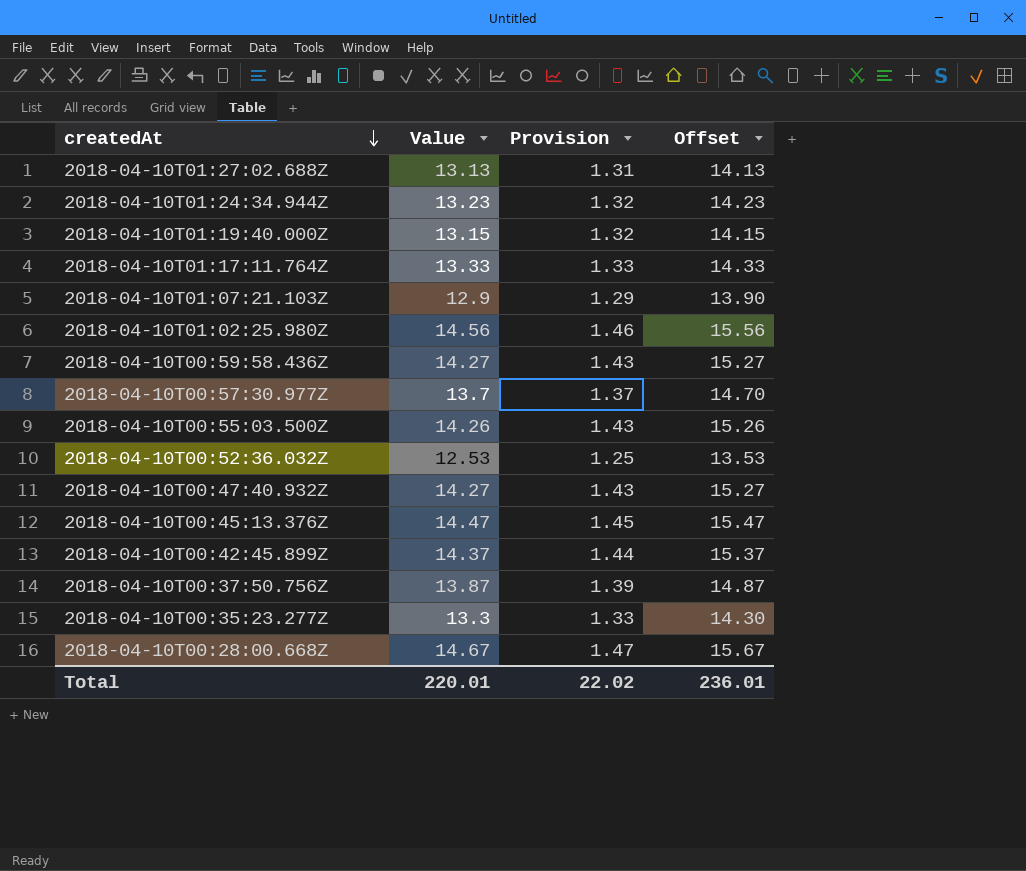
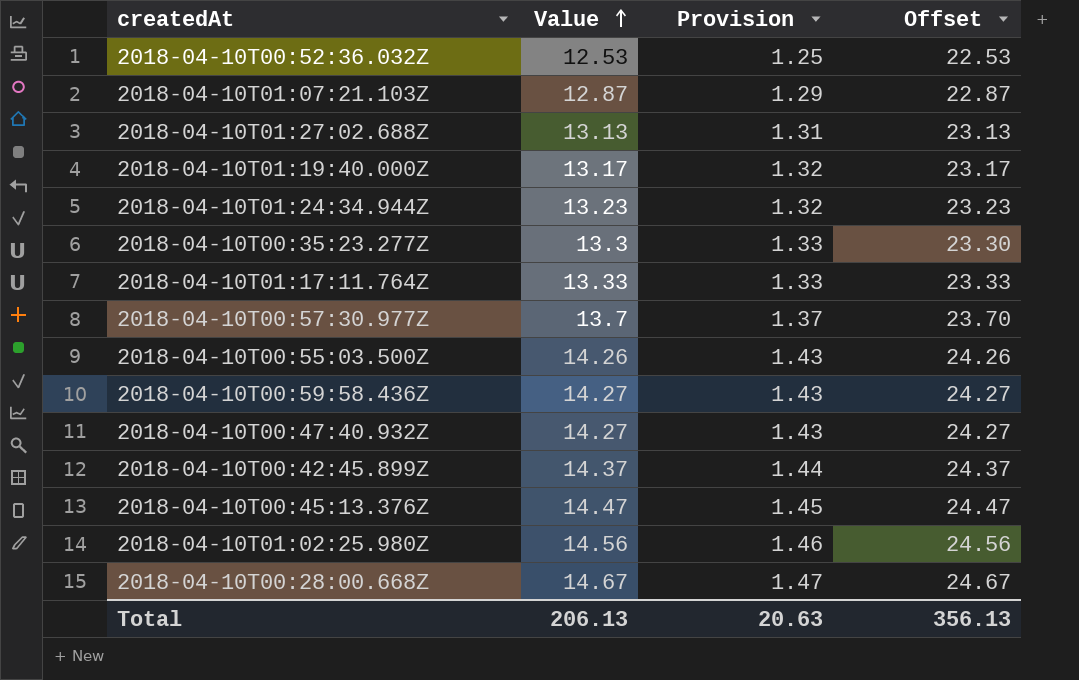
row order: createdAt descending -> Value ascending
column Offset | formula: [Value] + 1 -> [Value] + 10
row 2018-04-10T00:37:50.756Z: 13.87 | 1.39 | 14.87 -> none
2018-04-10T01:07:21.103Z | Value: 12.9 -> 12.87
2018-04-10T01:19:40.000Z | Value: 13.15 -> 13.17
Total | Value: 220.01 -> 206.13
Total | Provision: 22.02 -> 20.63
Total | Offset: 236.01 -> 356.13

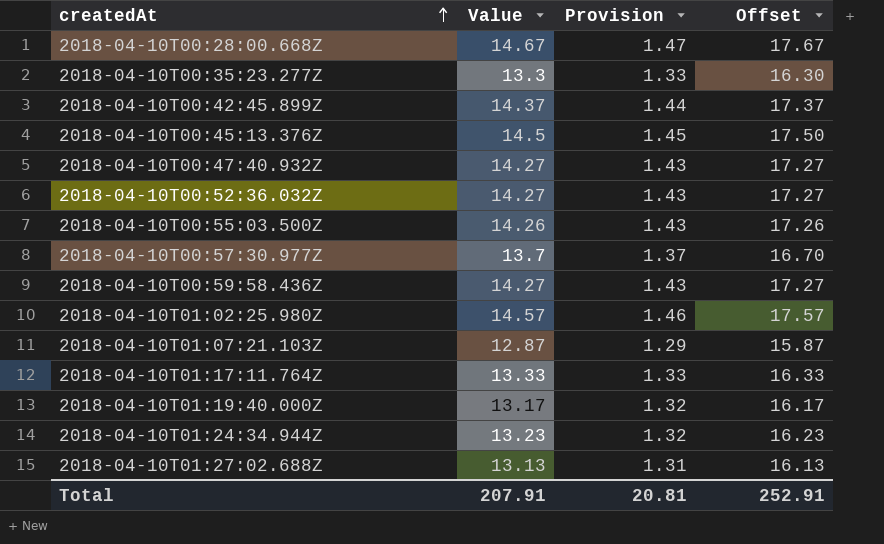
row order: Value ascending -> createdAt ascending
column Offset | formula: [Value] + 10 -> [Value] + 3
2018-04-10T00:45:13.376Z | Value: 14.47 -> 14.5
2018-04-10T00:52:36.032Z | Value: 12.53 -> 14.27
2018-04-10T00:52:36.032Z | Provision: 1.25 -> 1.43
2018-04-10T01:02:25.980Z | Value: 14.56 -> 14.57
Total | Value: 206.13 -> 207.91
Total | Provision: 20.63 -> 20.81
Total | Offset: 356.13 -> 252.91

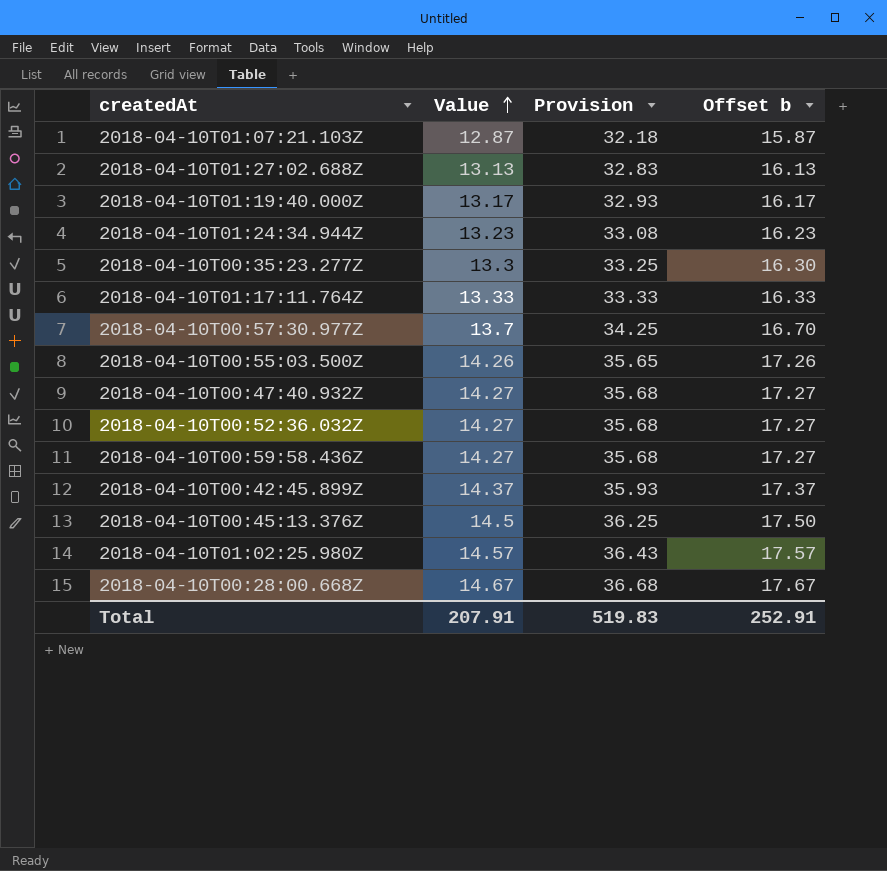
row order: createdAt ascending -> Value ascending
column Provision | formula: [Value] * 0.1 -> [Value] * 2.5
column name: Offset -> Offset b
Total | Provision: 20.81 -> 519.83

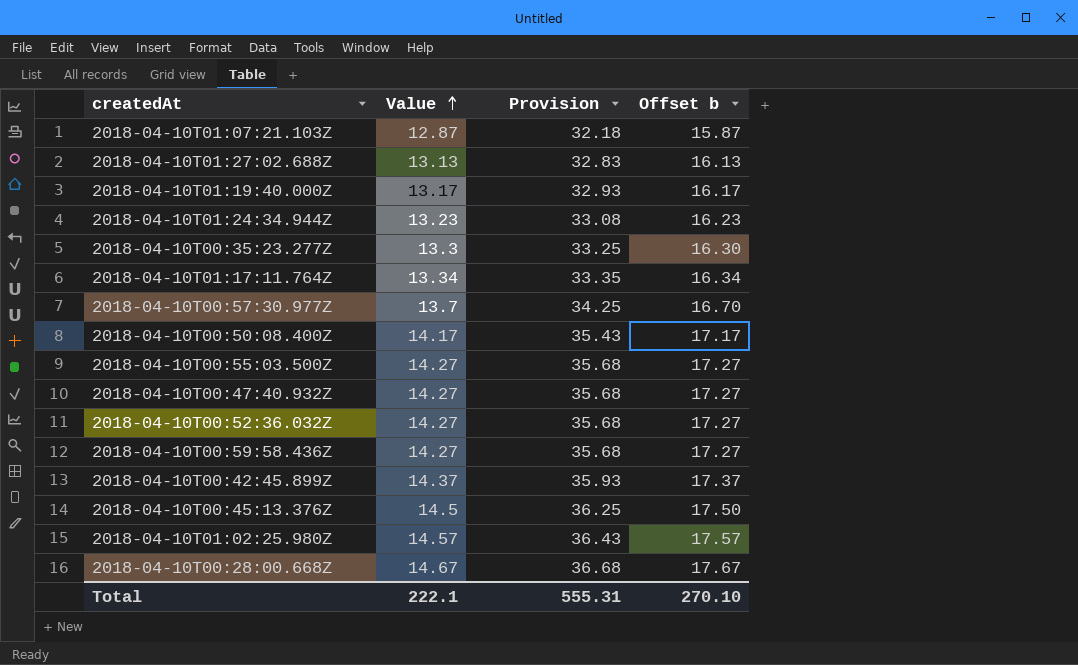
2018-04-10T01:17:11.764Z | Value: 13.33 -> 13.34
2018-04-10T01:17:11.764Z | Provision: 33.33 -> 33.35
2018-04-10T01:17:11.764Z | Offset b: 16.33 -> 16.34
row 2018-04-10T00:50:08.400Z: none -> 14.17 | 35.43 | 17.17
2018-04-10T00:55:03.500Z | Value: 14.26 -> 14.27
2018-04-10T00:55:03.500Z | Provision: 35.65 -> 35.68
2018-04-10T00:55:03.500Z | Offset b: 17.26 -> 17.27
Total | Value: 207.91 -> 222.1
Total | Provision: 519.83 -> 555.31
Total | Offset b: 252.91 -> 270.10

